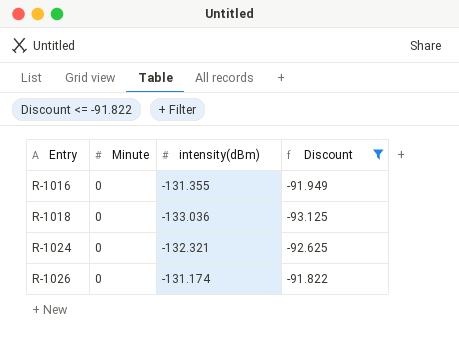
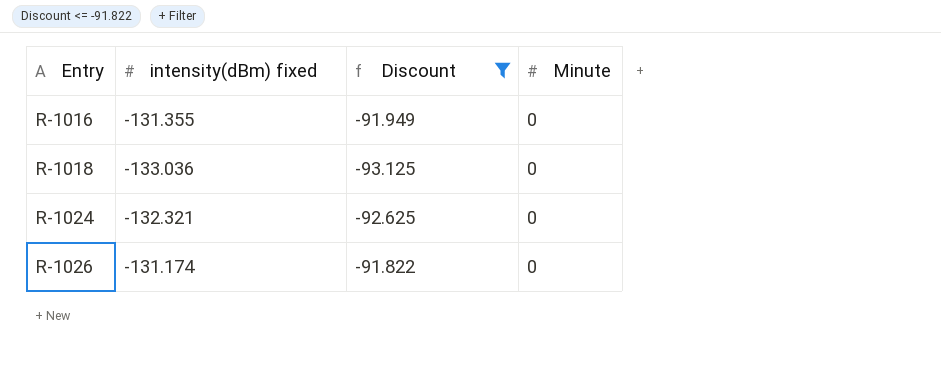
column name: intensity(dBm) -> intensity(dBm) fixed
column Minute | position: 2 -> 4

